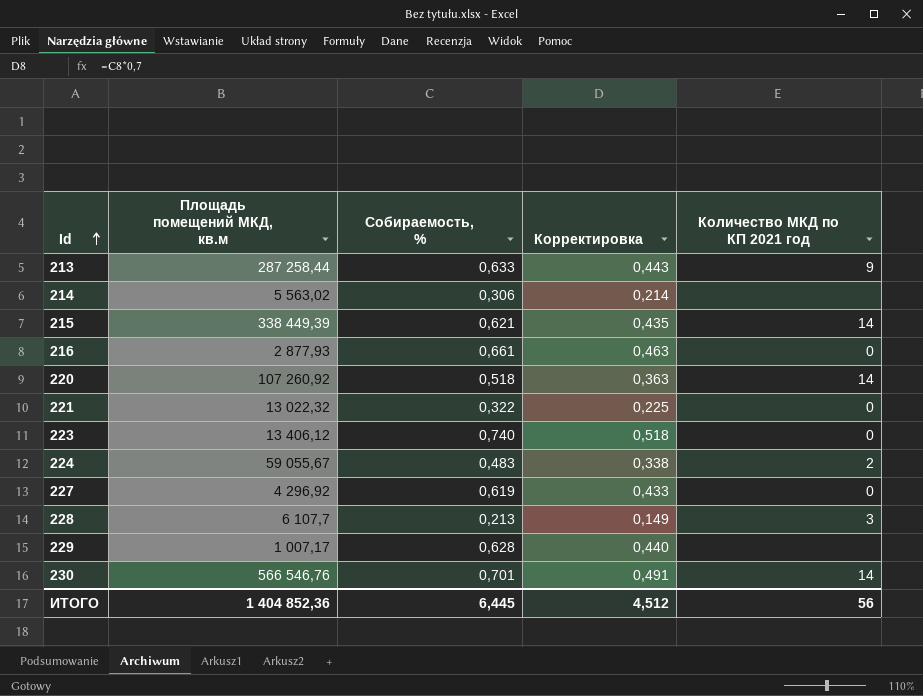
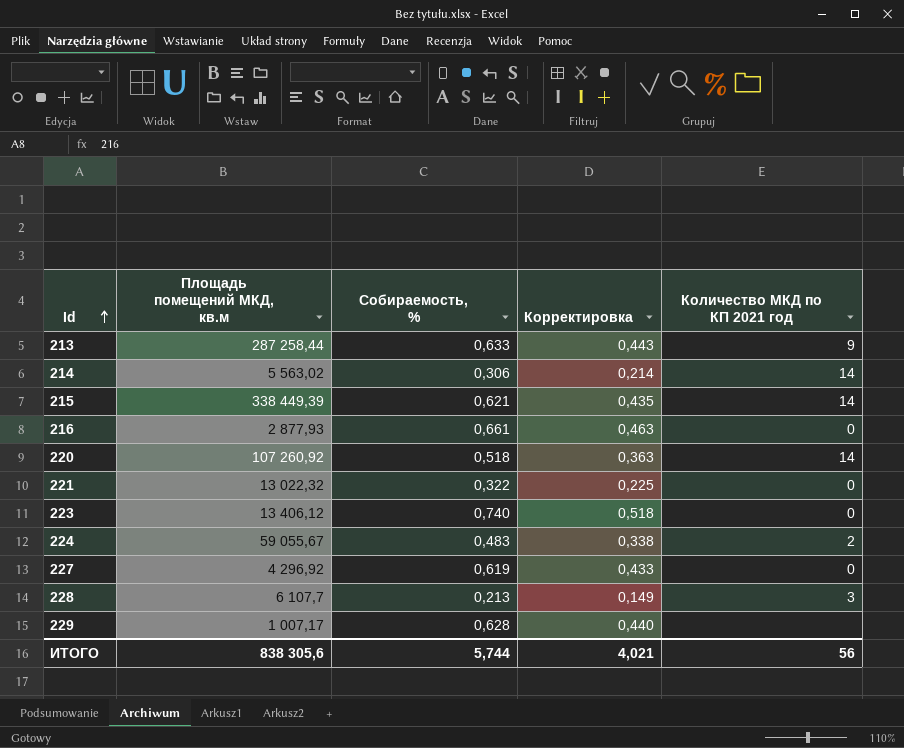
row 230: 566 546,76 | 0,701 | 0,491 | 14 -> none
214 | Количество МКД по КП 2021 год: none -> 14
ИТОГО | Площадь помещений МКД, кв.м: 1 404 852,36 -> 838 305,6
ИТОГО | Собираемость, %: 6,445 -> 5,744
ИТОГО | Корректировка: 4,512 -> 4,021

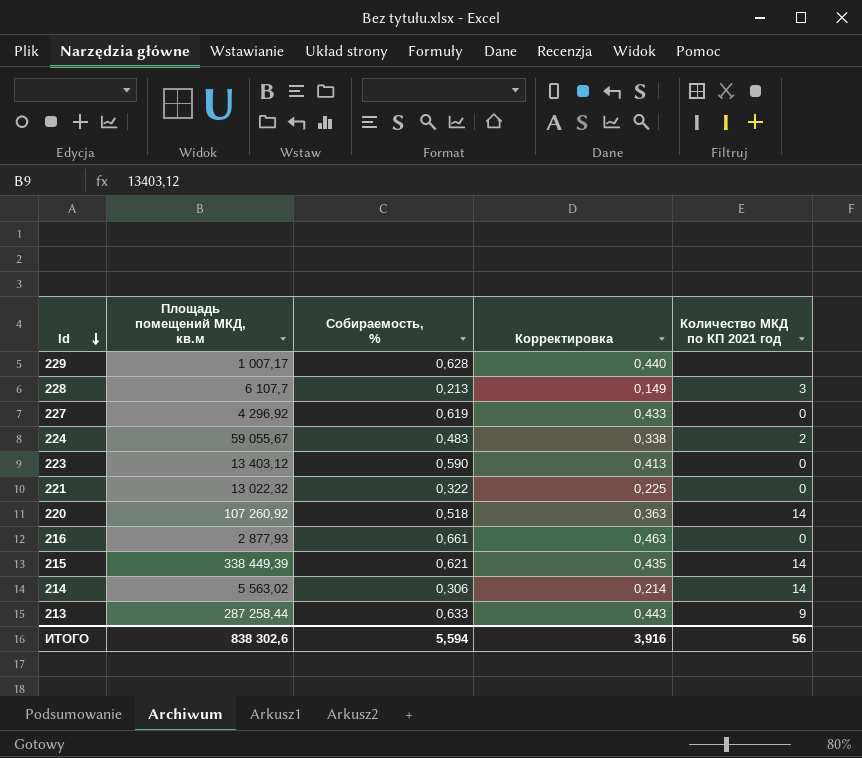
row order: Id ascending -> Id descending
223 | Площадь помещений МКД, кв.м: 13 406,12 -> 13 403,12
223 | Собираемость, %: 0,740 -> 0,590
223 | Корректировка: 0,518 -> 0,413
ИТОГО | Площадь помещений МКД, кв.м: 838 305,6 -> 838 302,6
ИТОГО | Собираемость, %: 5,744 -> 5,594
ИТОГО | Корректировка: 4,021 -> 3,916

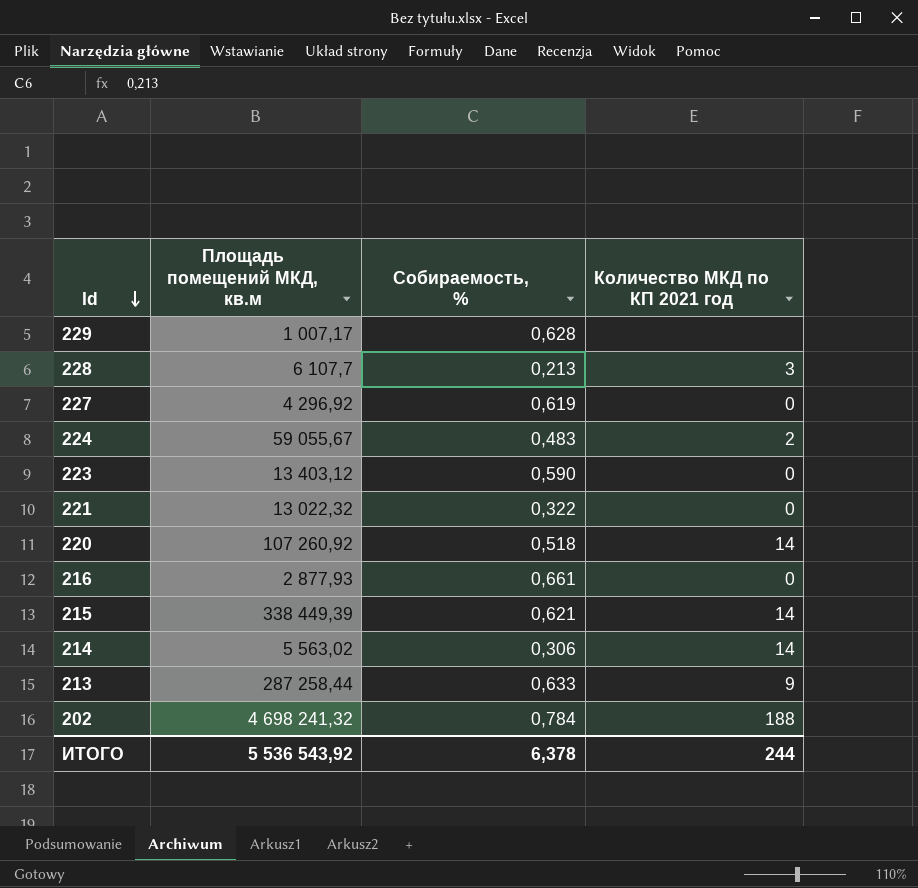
column Корректировка | formula: [Собираемость, %] * 0,7 -> none
row 202: none -> 4 698 241,32 | 0,784 | 188
ИТОГО | Площадь помещений МКД, кв.м: 838 302,6 -> 5 536 543,92
ИТОГО | Собираемость, %: 5,594 -> 6,378
ИТОГО | Количество МКД по КП 2021 год: 56 -> 244

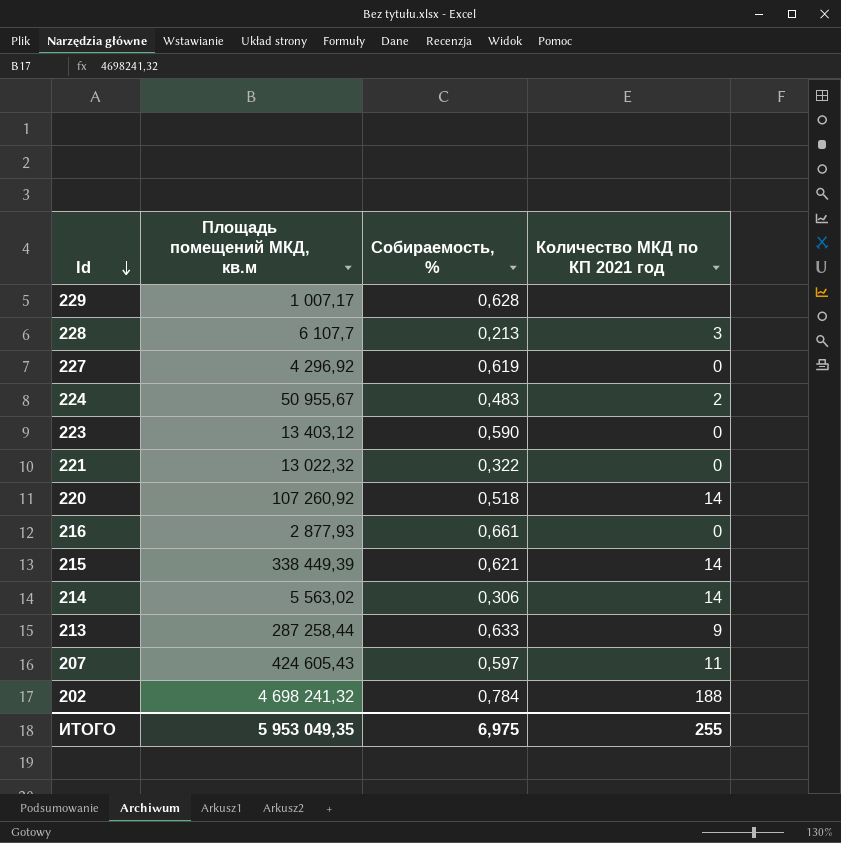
224 | Площадь помещений МКД, кв.м: 59 055,67 -> 50 955,67
row 207: none -> 424 605,43 | 0,597 | 11
ИТОГО | Площадь помещений МКД, кв.м: 5 536 543,92 -> 5 953 049,35
ИТОГО | Собираемость, %: 6,378 -> 6,975
ИТОГО | Количество МКД по КП 2021 год: 244 -> 255

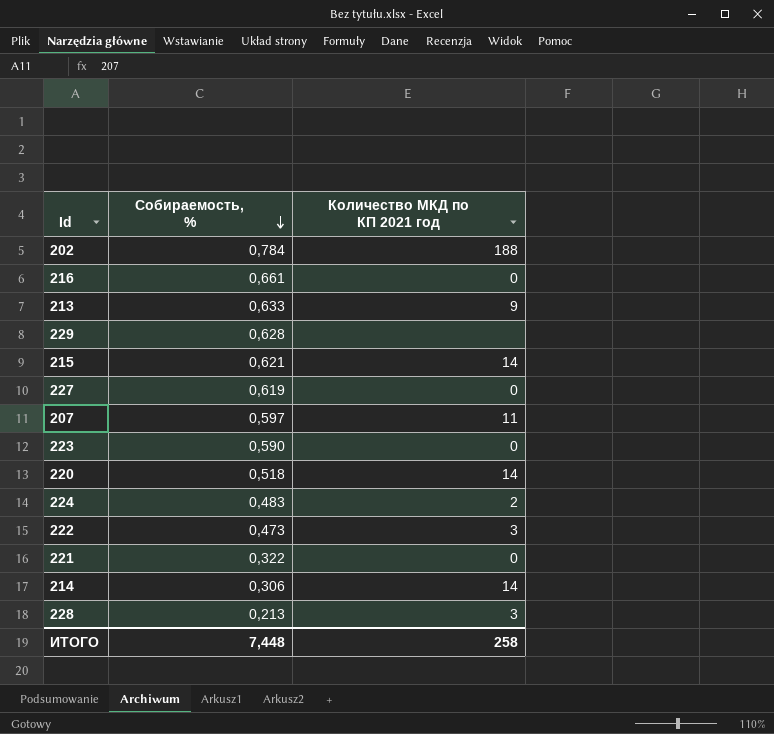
row order: Id descending -> Собираемость, % descending
column Площадь помещений МКД, кв.м | position: 2 -> none
row 222: none -> 0,473 | 3
ИТОГО | Собираемость, %: 6,975 -> 7,448
ИТОГО | Количество МКД по КП 2021 год: 255 -> 258

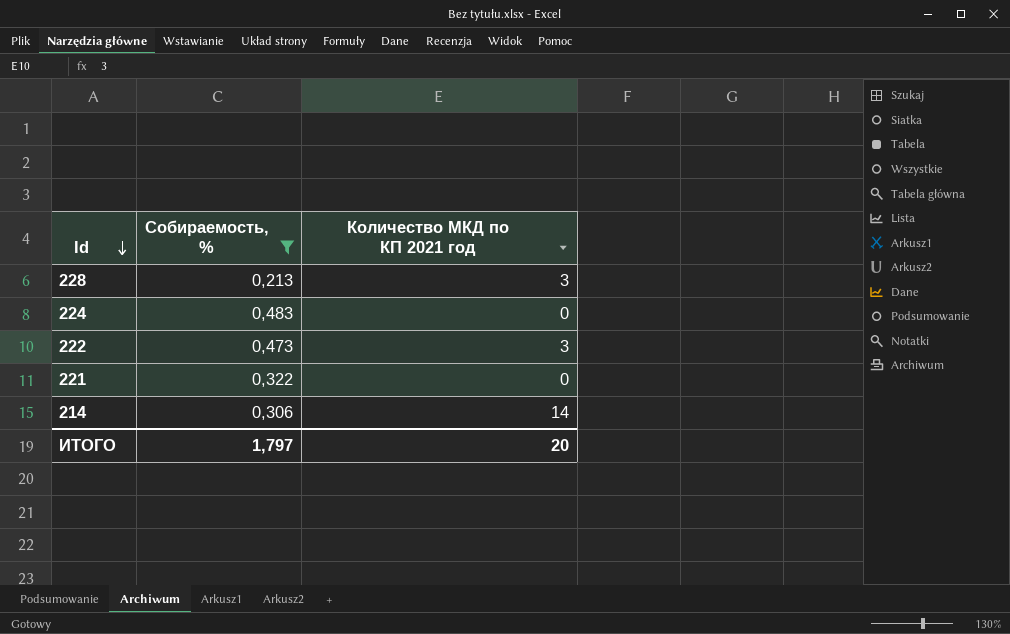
filter: none -> Собираемость, % <= 0,483
row order: Собираемость, % descending -> Id descending
224 | Количество МКД по КП 2021 год: 2 -> 0
ИТОГО | Собираемость, %: 7,448 -> 1,797
ИТОГО | Количество МКД по КП 2021 год: 258 -> 20

